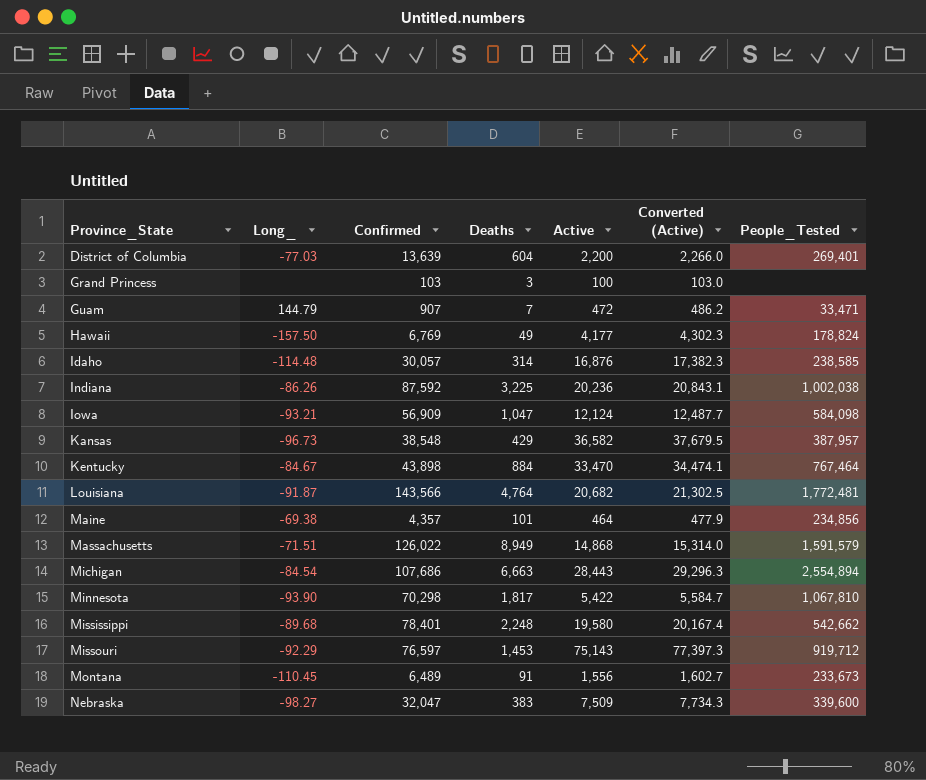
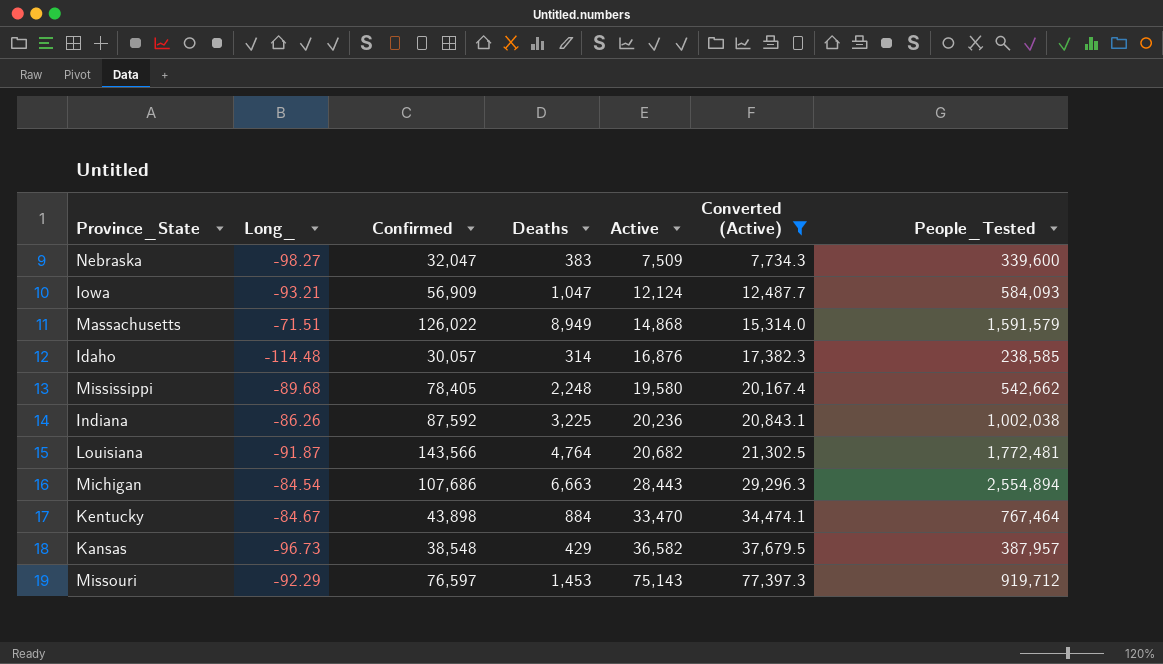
filter: none -> Converted (Active) >= 7,734.3
row order: Province_State ascending -> Active ascending
Iowa | People_Tested: 584,098 -> 584,093
Mississippi | Confirmed: 78,401 -> 78,405

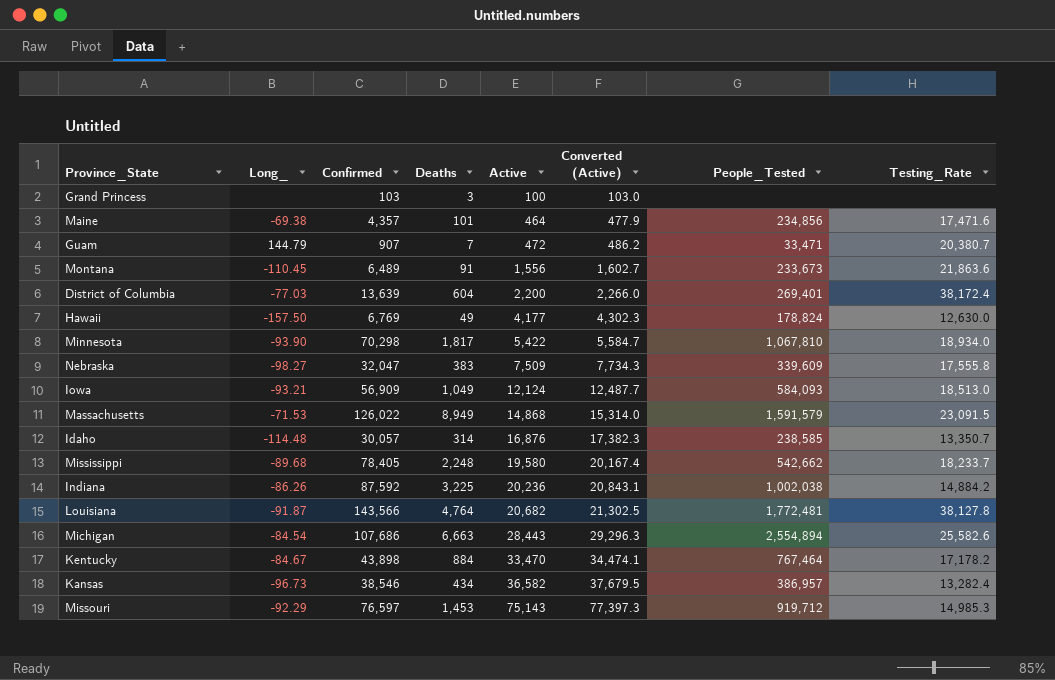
filter: Converted (Active) >= 7,734.3 -> none
column Testing_Rate | position: none -> 8
Nebraska | People_Tested: 339,600 -> 339,609
Iowa | Deaths: 1,047 -> 1,049
Massachusetts | Long_: -71.51 -> -71.53
Kansas | Confirmed: 38,548 -> 38,546
Kansas | Deaths: 429 -> 434
Kansas | People_Tested: 387,957 -> 386,957

